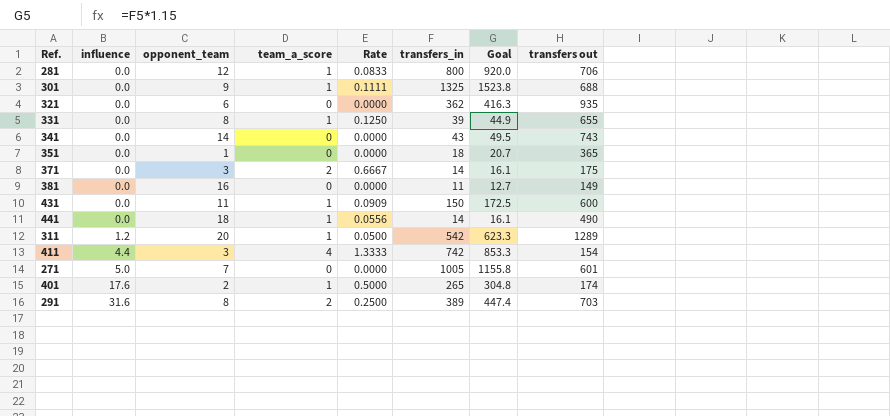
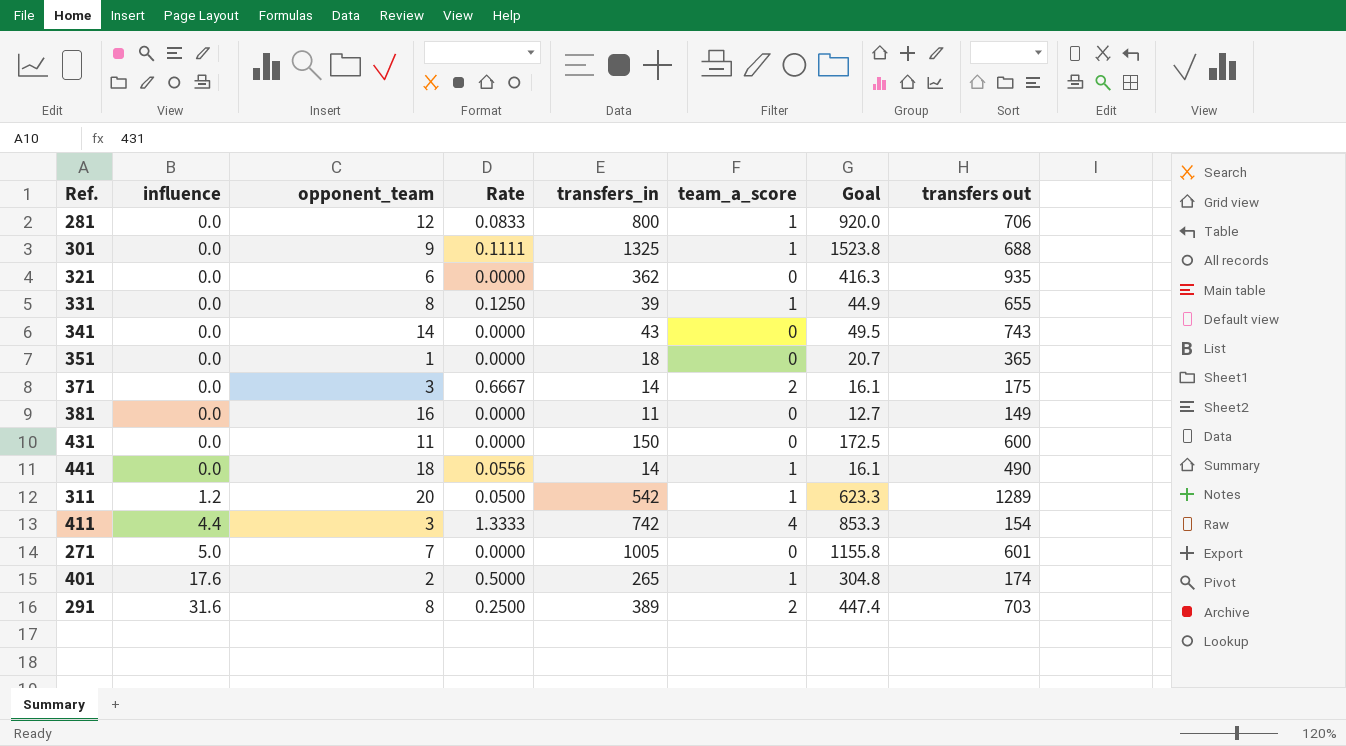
column team_a_score | position: 4 -> 6
431 | Rate: 0.0909 -> 0.0000
431 | team_a_score: 1 -> 0

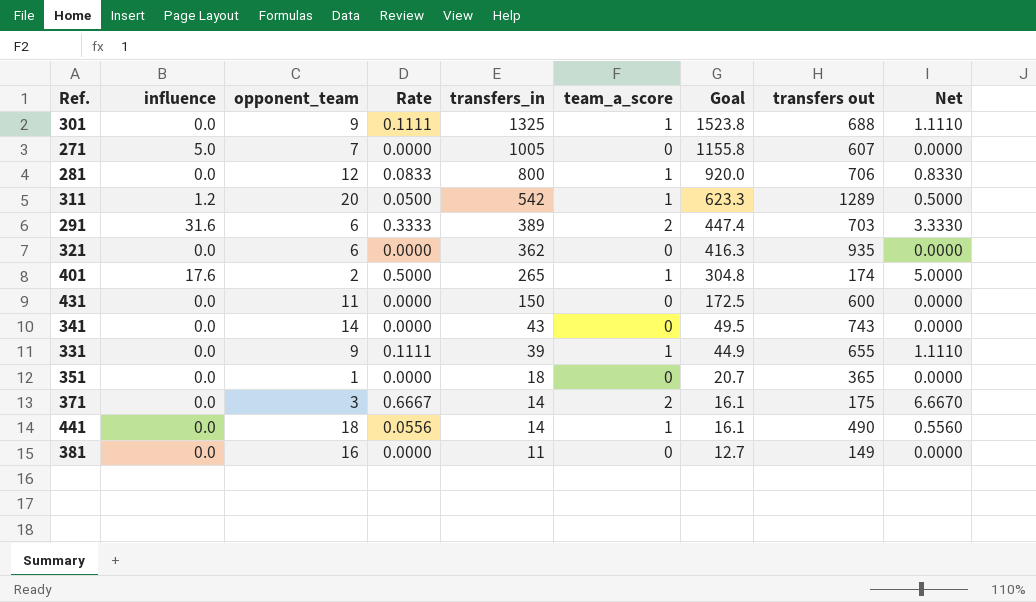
row order: influence ascending -> transfers_in descending
column Net | formula: none -> [Rate] * 10
row 411: 4.4 | 3 | 1.3333 | 742 | 4 | 853.3 | 154 -> none
271 | transfers out: 601 -> 607
291 | opponent_team: 8 -> 6
291 | Rate: 0.2500 -> 0.3333
331 | opponent_team: 8 -> 9
331 | Rate: 0.1250 -> 0.1111

